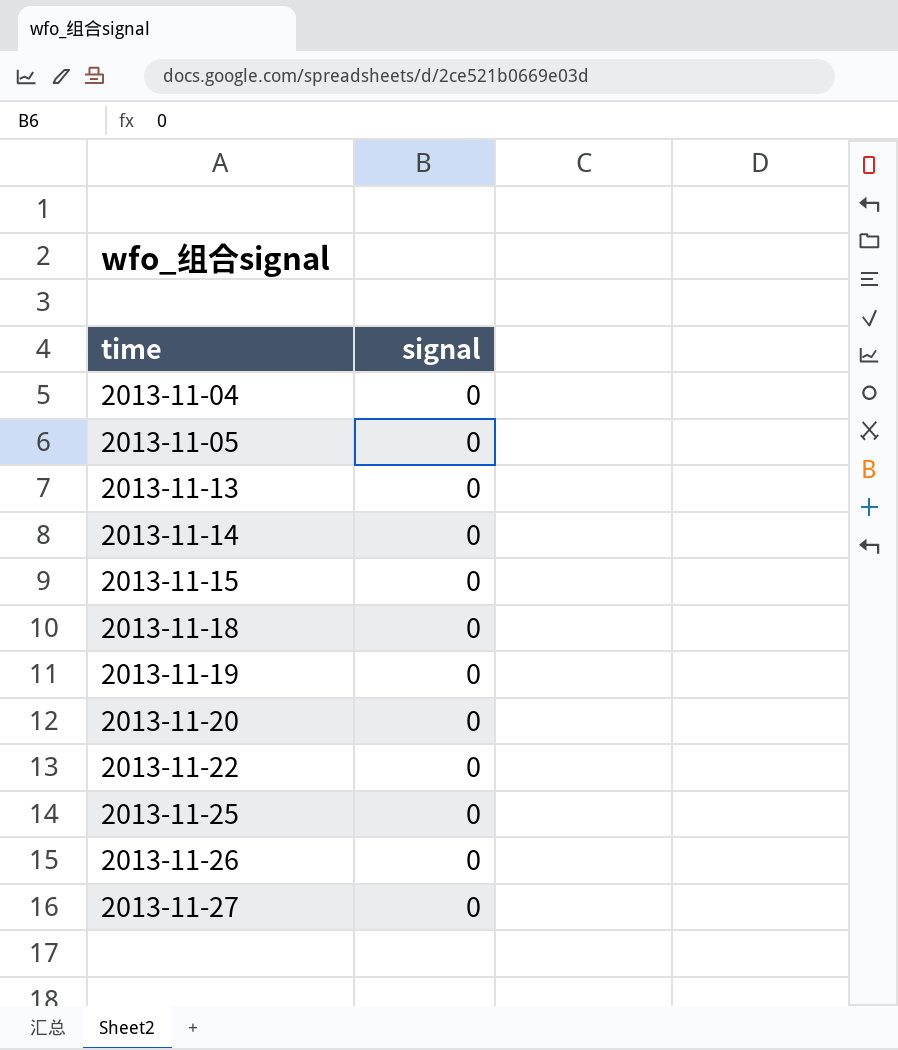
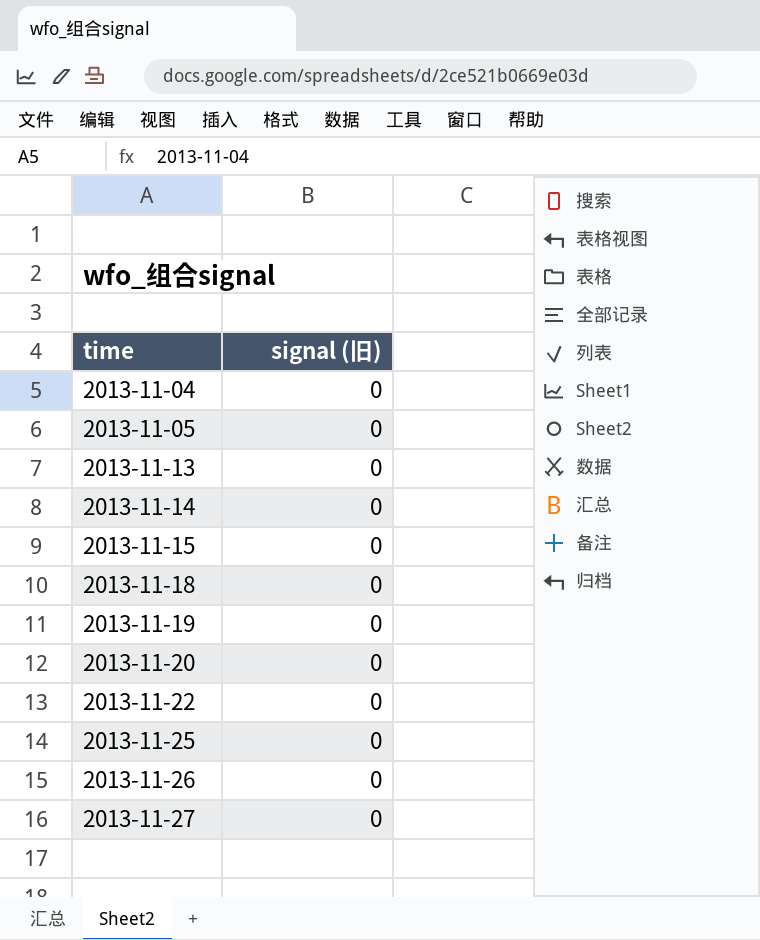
column name: signal -> signal (旧)

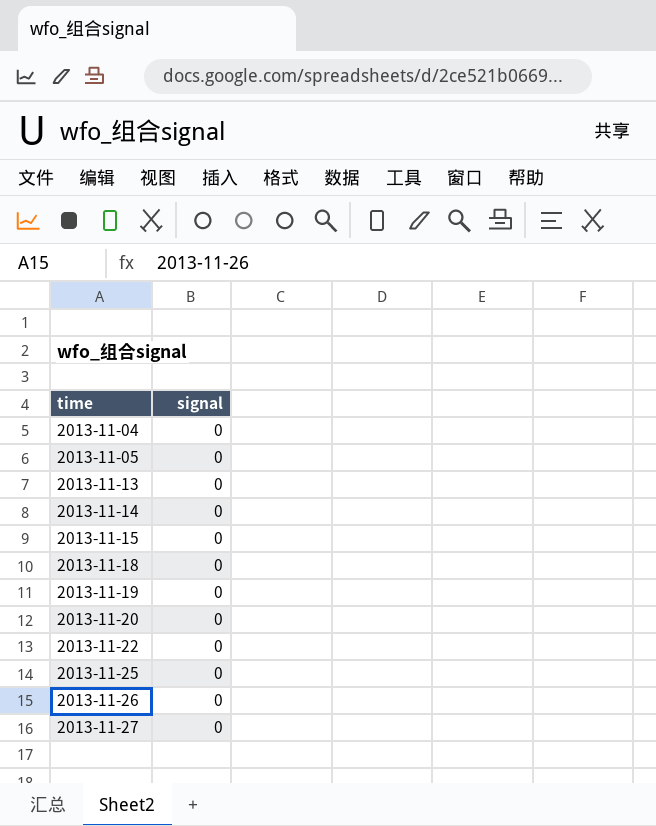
column name: signal (旧) -> signal

